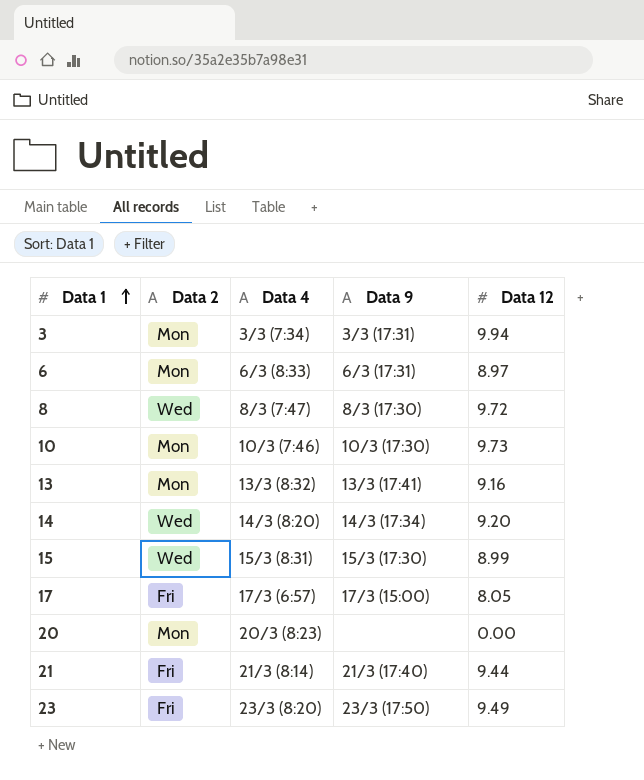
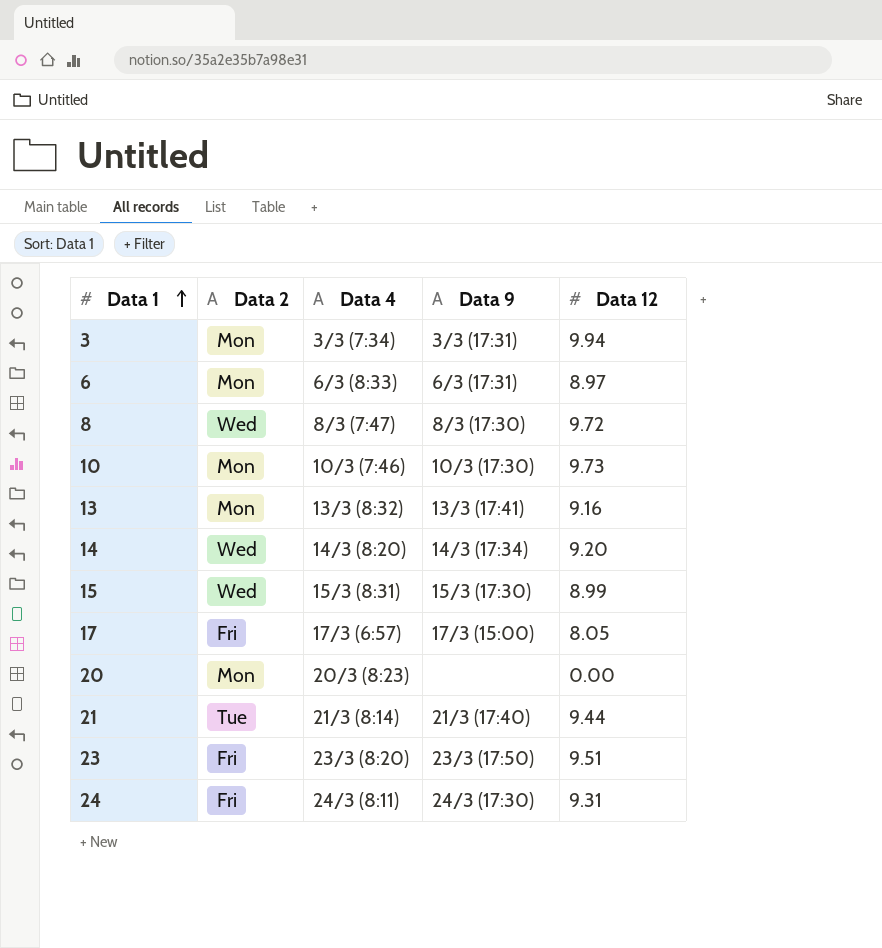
21 | Data 2: Fri -> Tue
23 | Data 12: 9.49 -> 9.51
row 24: none -> Fri | 24/3 (8:11) | 24/3 (17:30) | 9.31

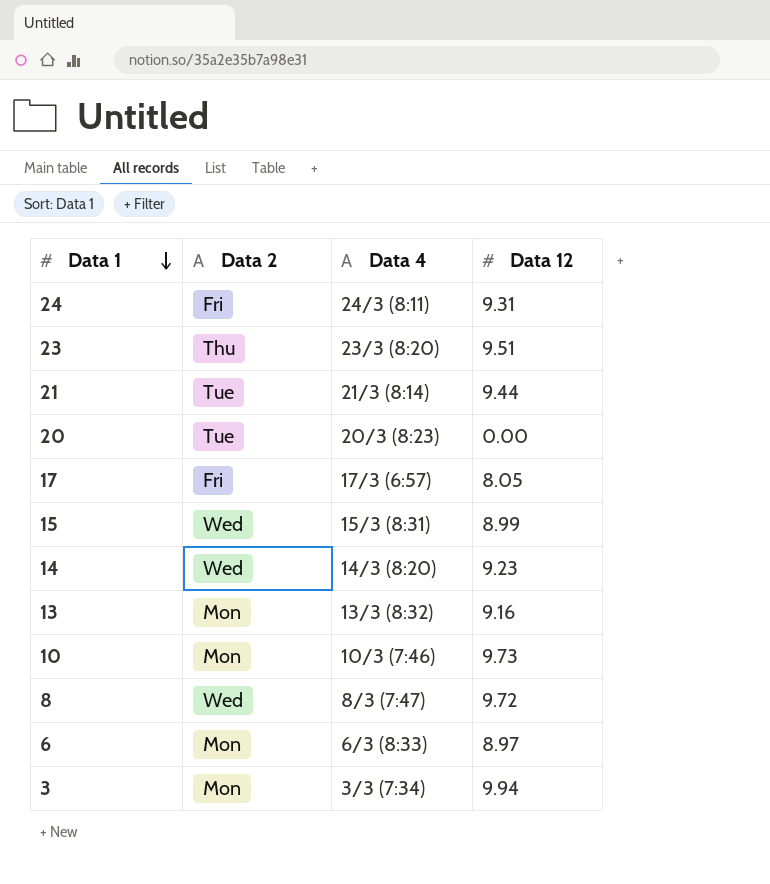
row order: Data 1 ascending -> Data 1 descending
column Data 9 | position: 4 -> none
23 | Data 2: Fri -> Thu
20 | Data 2: Mon -> Tue
14 | Data 12: 9.20 -> 9.23

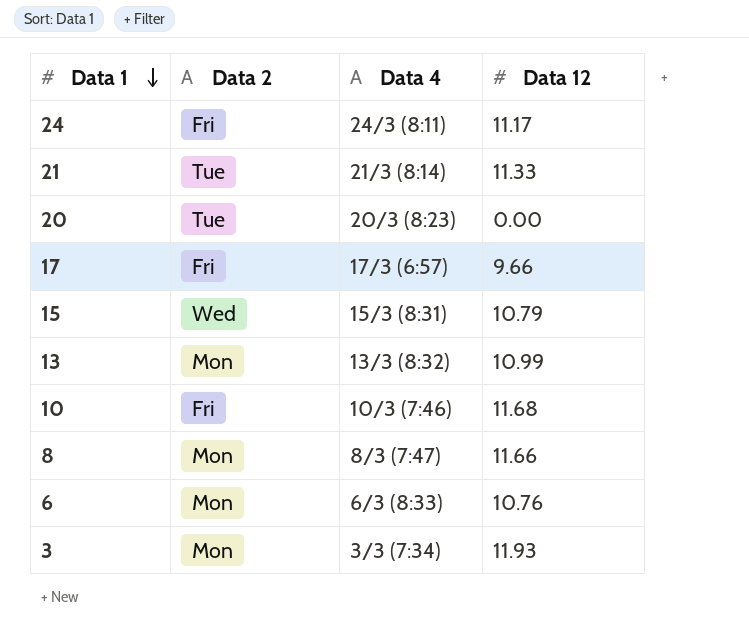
row 23: Thu | 23/3 (8:20) | 9.51 -> none
row 14: Wed | 14/3 (8:20) | 9.23 -> none
24 | Data 12: 9.31 -> 11.17
21 | Data 12: 9.44 -> 11.33
17 | Data 12: 8.05 -> 9.66
15 | Data 12: 8.99 -> 10.79
13 | Data 12: 9.16 -> 10.99
10 | Data 2: Mon -> Fri
10 | Data 12: 9.73 -> 11.68
8 | Data 2: Wed -> Mon
8 | Data 12: 9.72 -> 11.66
6 | Data 12: 8.97 -> 10.76
3 | Data 12: 9.94 -> 11.93

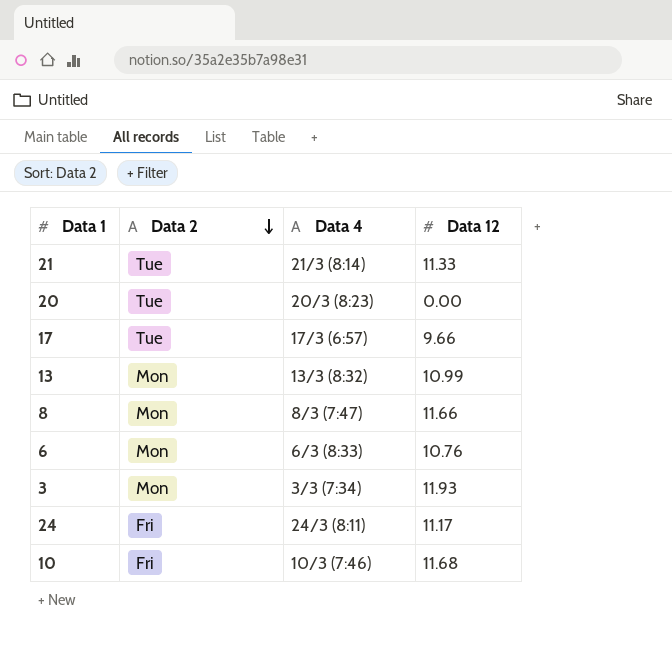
row order: Data 1 descending -> Data 2 descending
row 15: Wed | 15/3 (8:31) | 10.79 -> none
17 | Data 2: Fri -> Tue

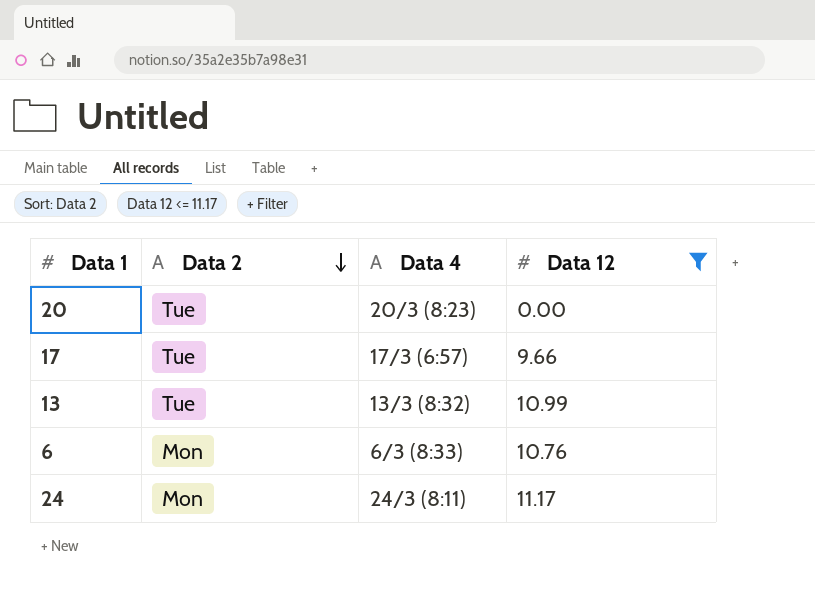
filter: none -> Data 12 <= 11.17
13 | Data 2: Mon -> Tue
24 | Data 2: Fri -> Mon

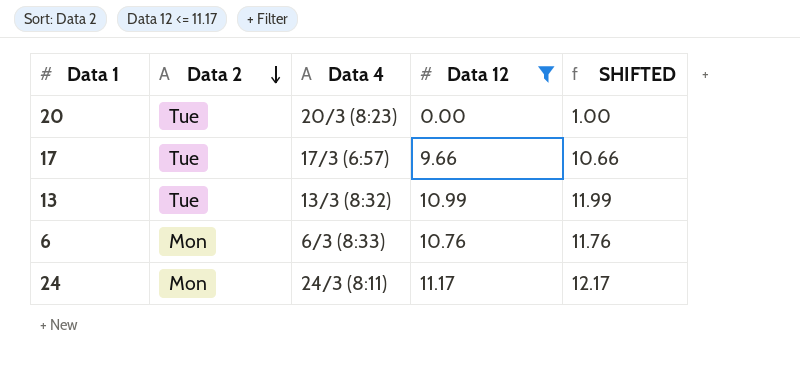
column SHIFTED | formula: none -> [Data 12] + 1

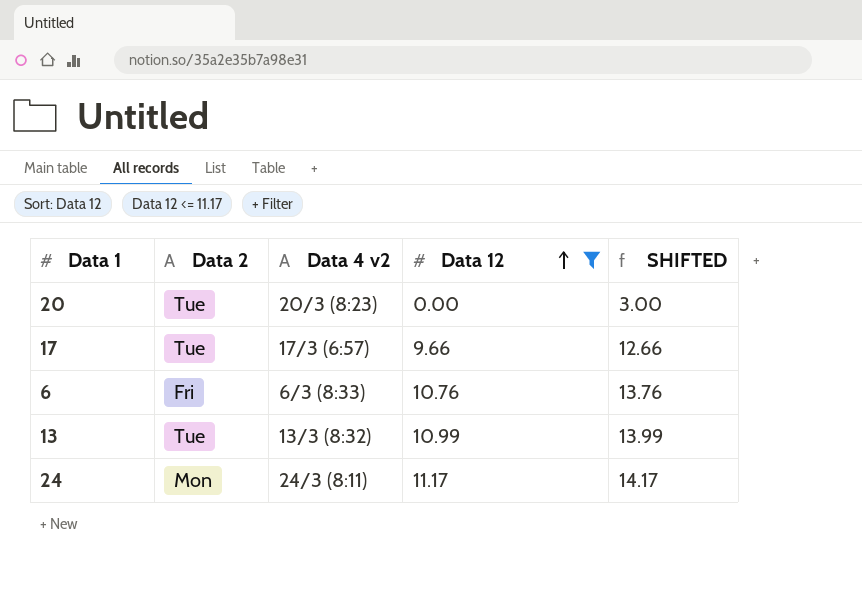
row order: Data 2 descending -> Data 12 ascending
column name: Data 4 -> Data 4 v2
column SHIFTED | formula: [Data 12] + 1 -> [Data 12] + 3
6 | Data 2: Mon -> Fri

